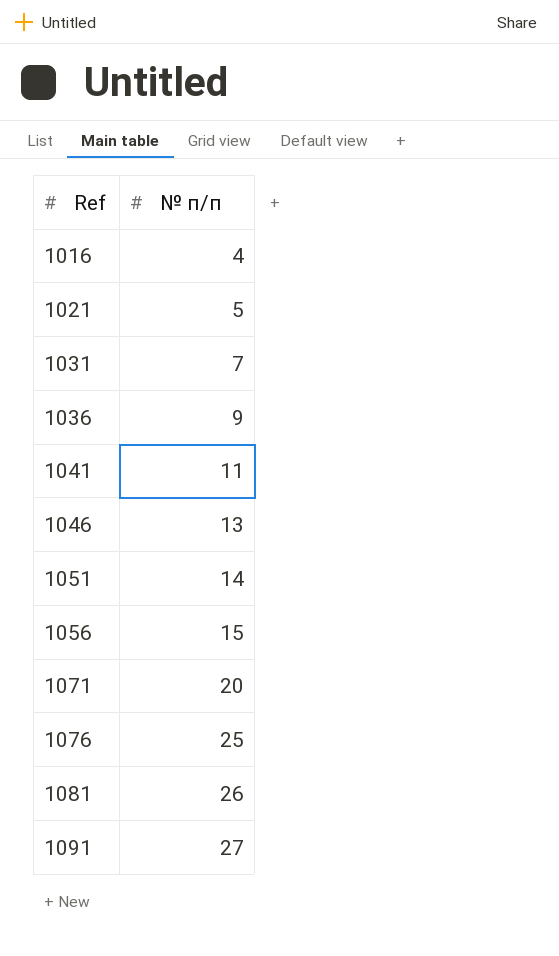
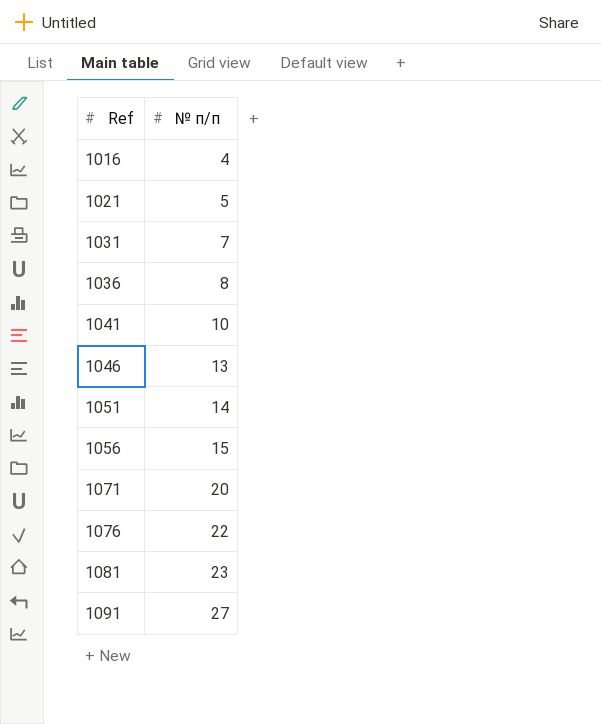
1036 | № п/п: 9 -> 8
1041 | № п/п: 11 -> 10
1076 | № п/п: 25 -> 22
1081 | № п/п: 26 -> 23

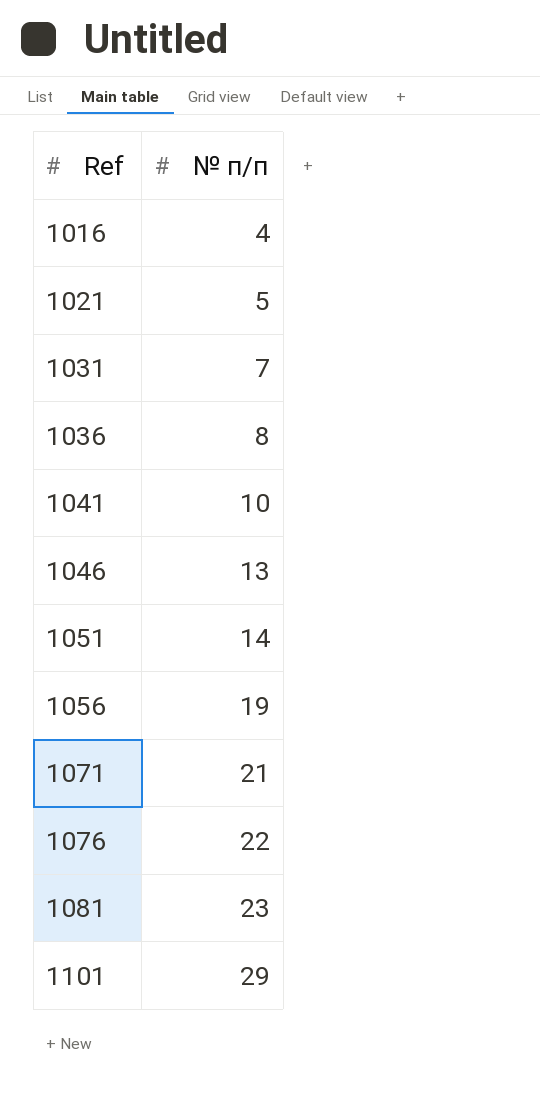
row 1091: 27 -> none
1056 | № п/п: 15 -> 19
1071 | № п/п: 20 -> 21
row 1101: none -> 29

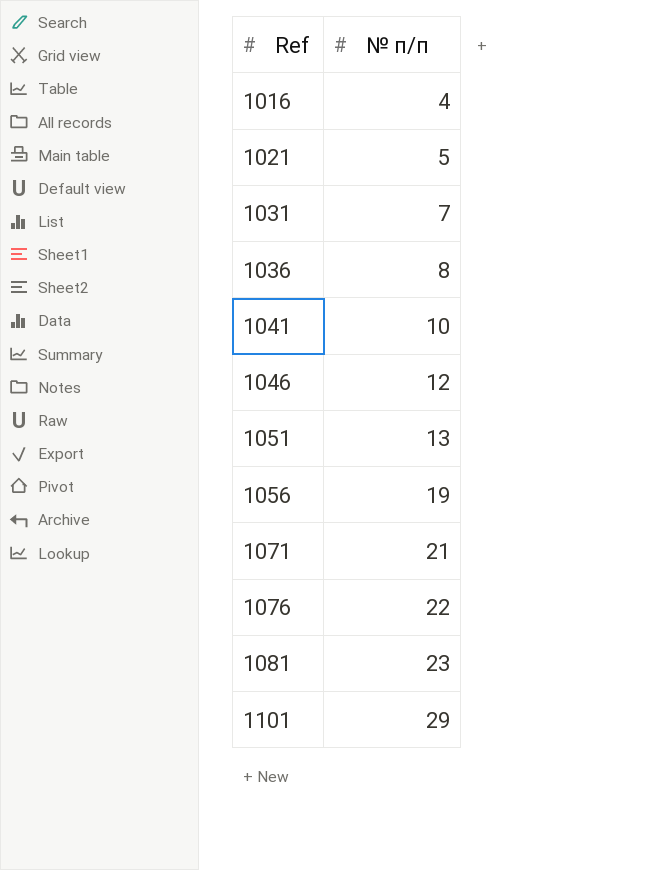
1046 | № п/п: 13 -> 12
1051 | № п/п: 14 -> 13

